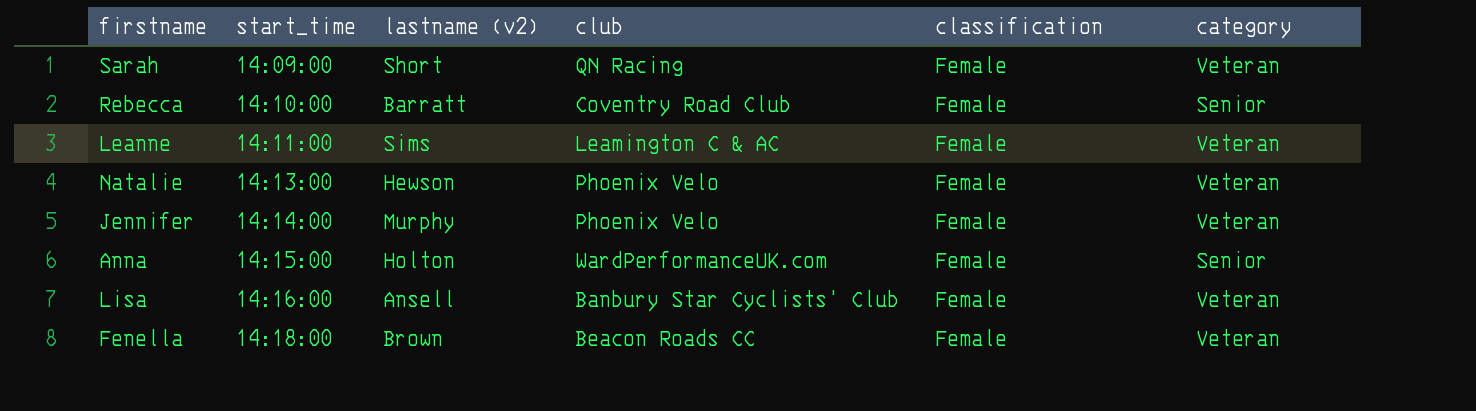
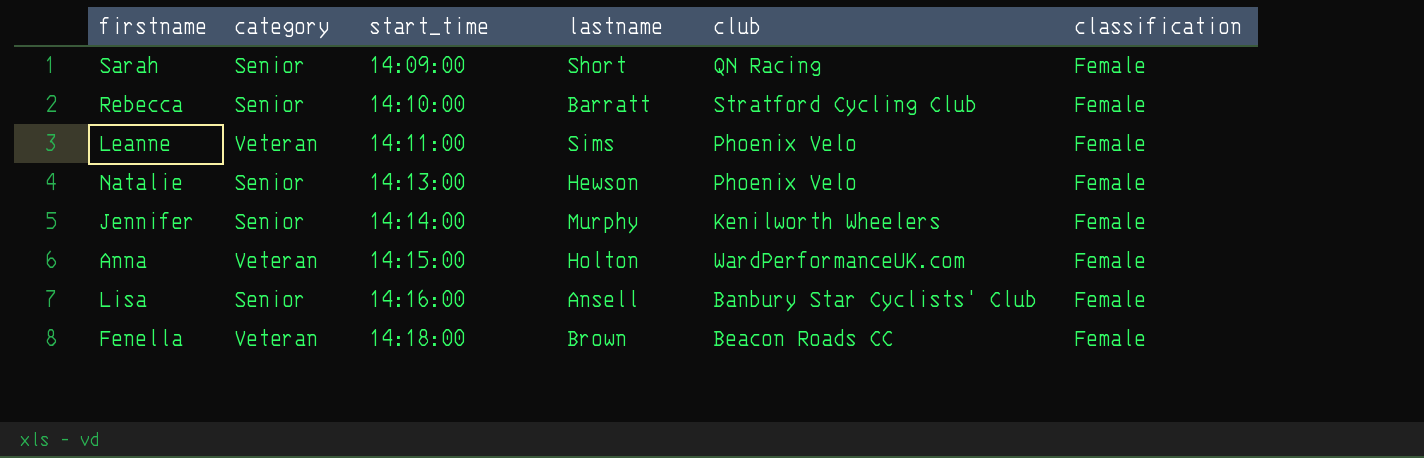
column category | position: 6 -> 2
column name: lastname (v2) -> lastname
Sarah | category: Veteran -> Senior
Rebecca | club: Coventry Road Club -> Stratford Cycling Club
Leanne | club: Leamington C & AC -> Phoenix Velo
Natalie | category: Veteran -> Senior
Jennifer | category: Veteran -> Senior
Jennifer | club: Phoenix Velo -> Kenilworth Wheelers
Anna | category: Senior -> Veteran
Lisa | category: Veteran -> Senior

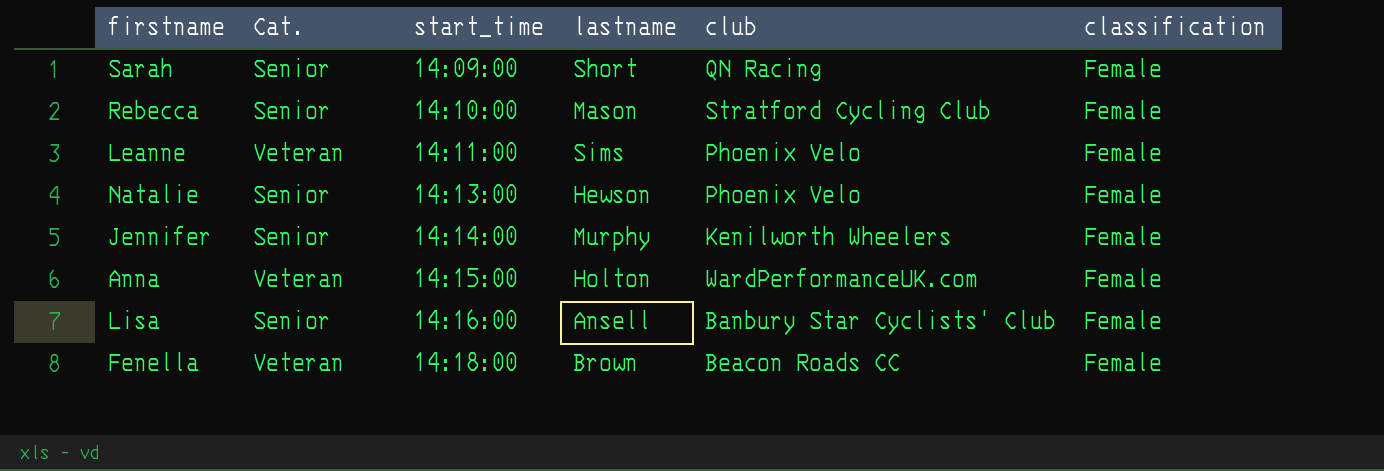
column name: category -> Cat.
Rebecca | lastname: Barratt -> Mason

